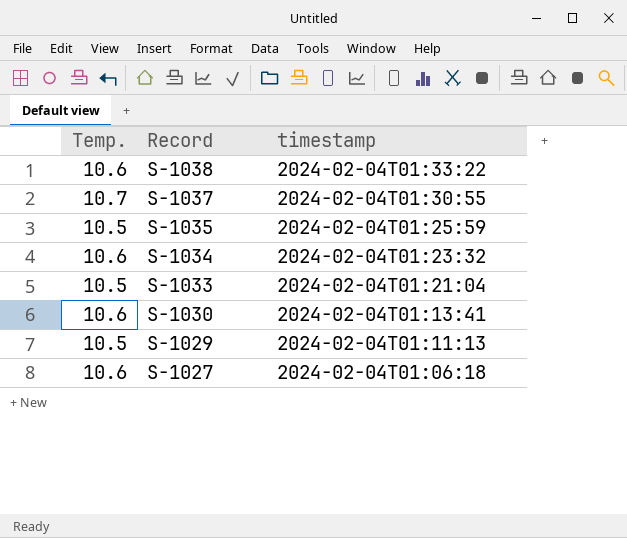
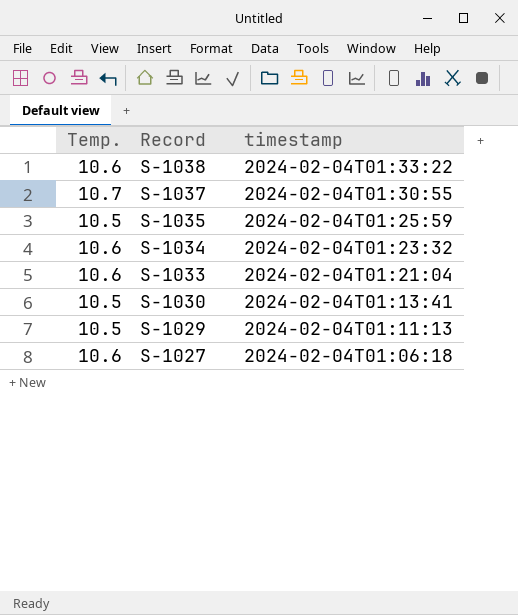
S-1033 | Temp.: 10.5 -> 10.6
S-1030 | Temp.: 10.6 -> 10.5

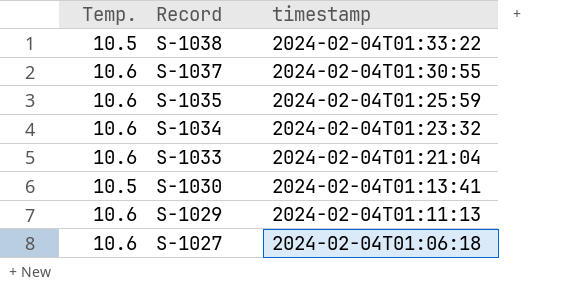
S-1038 | Temp.: 10.6 -> 10.5
S-1037 | Temp.: 10.7 -> 10.6
S-1035 | Temp.: 10.5 -> 10.6
S-1029 | Temp.: 10.5 -> 10.6

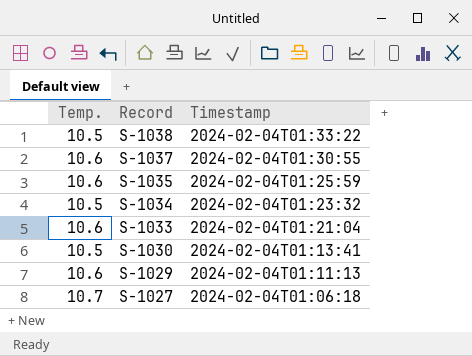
column name: timestamp -> Timestamp
S-1034 | Temp.: 10.6 -> 10.5
S-1027 | Temp.: 10.6 -> 10.7

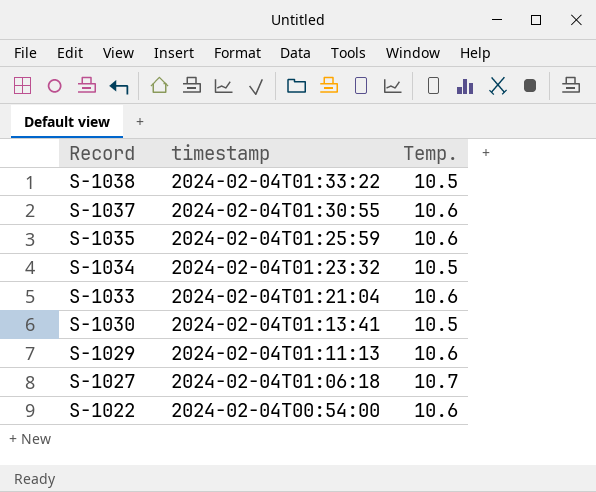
column name: Timestamp -> timestamp
column Temp. | position: 1 -> 3
row S-1022: none -> 2024-02-04T00:54:00 | 10.6

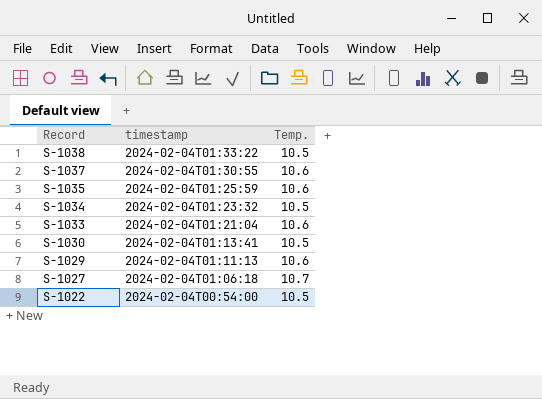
S-1022 | Temp.: 10.6 -> 10.5

